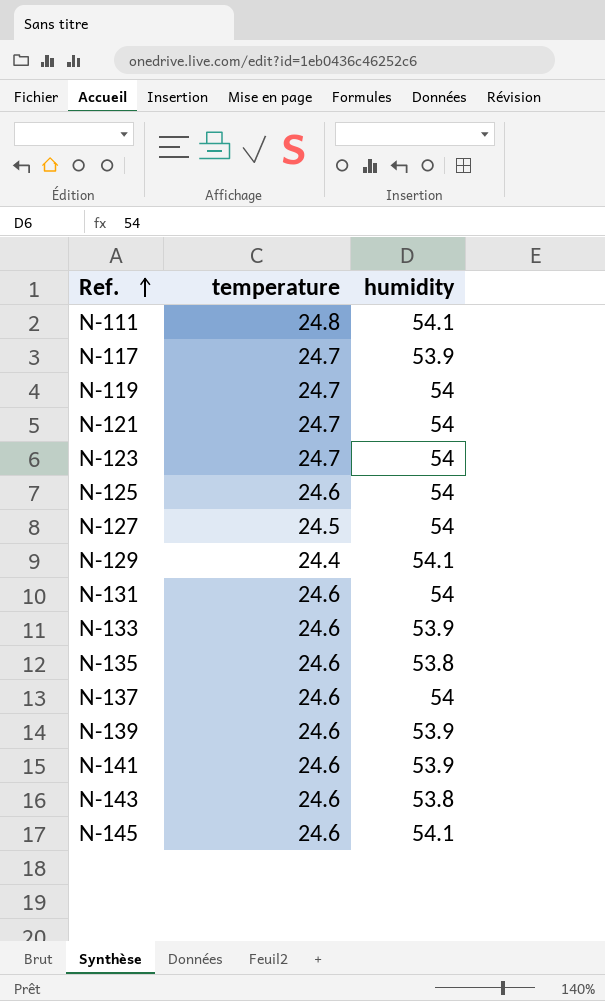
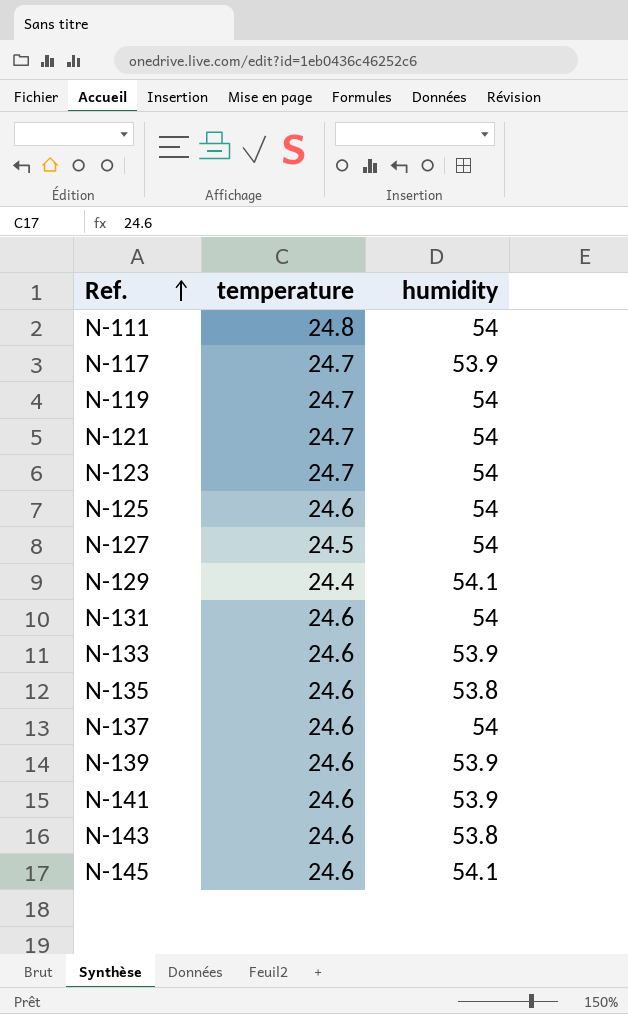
N-111 | humidity: 54.1 -> 54

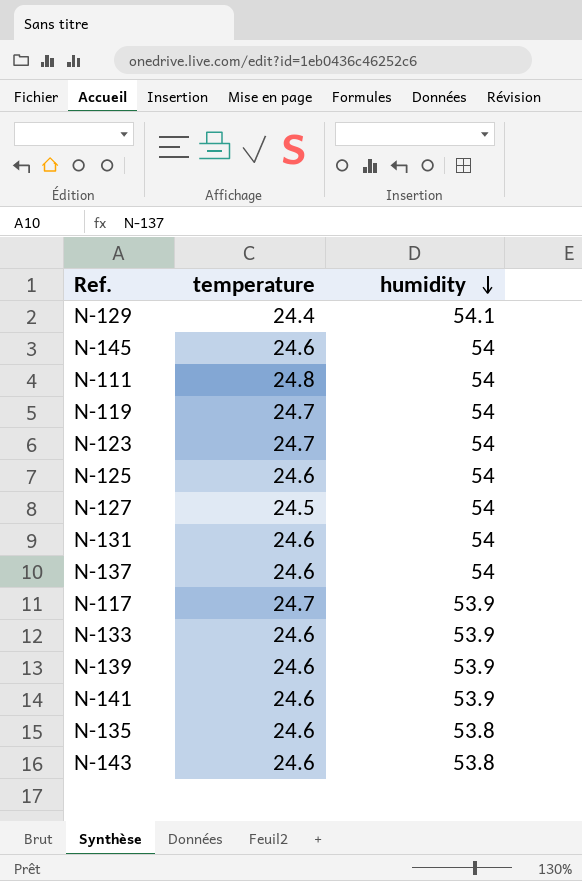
row order: Ref. ascending -> humidity descending
row N-121: 24.7 | 54 -> none
N-145 | humidity: 54.1 -> 54

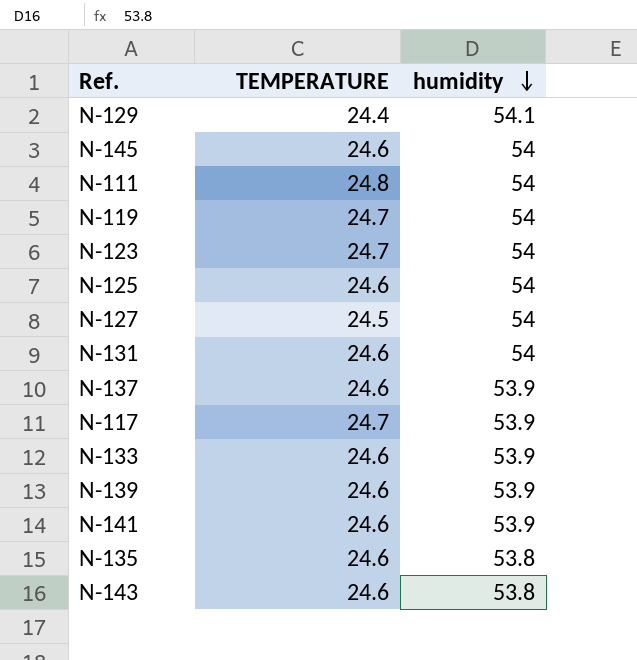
column name: temperature -> TEMPERATURE
N-137 | humidity: 54 -> 53.9

